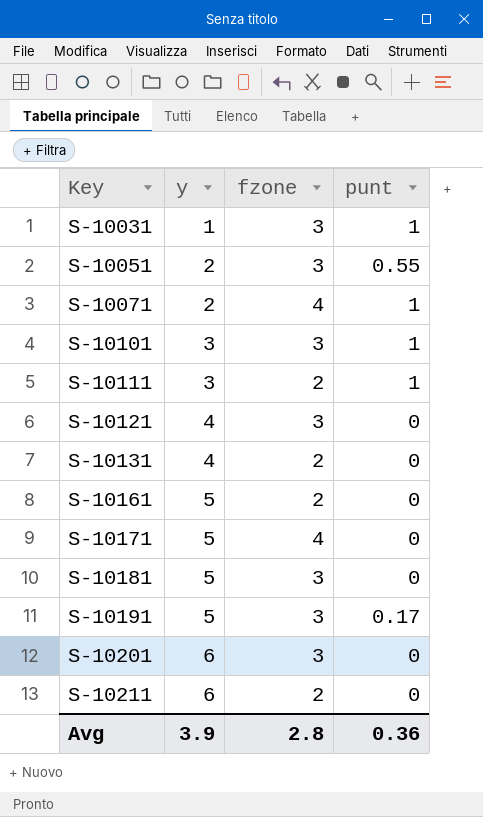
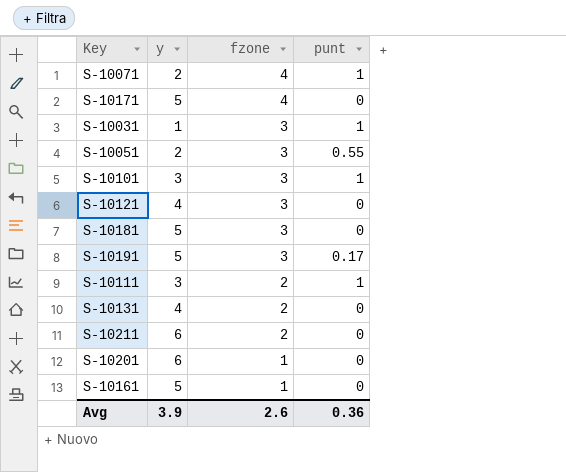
row order: Key ascending -> fzone descending
S-10201 | fzone: 3 -> 1
S-10161 | fzone: 2 -> 1
Avg | fzone: 2.8 -> 2.6

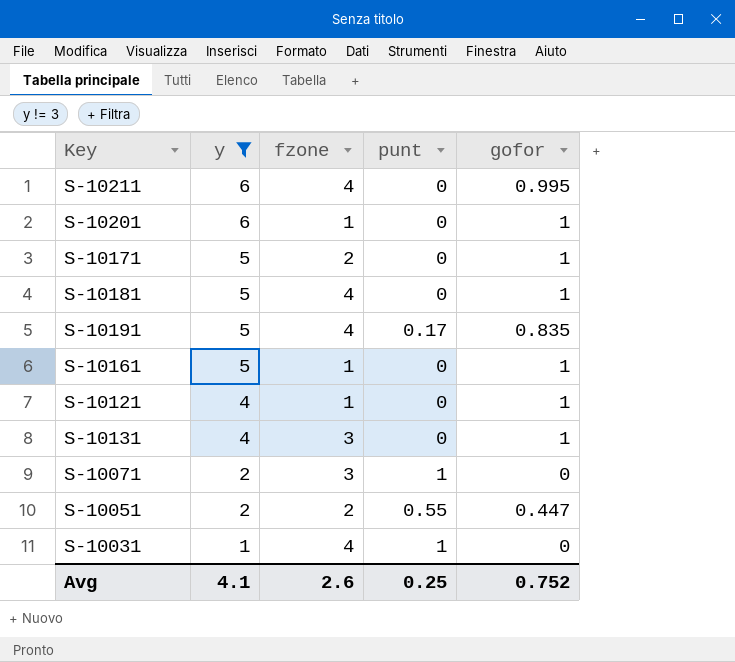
filter: none -> y != 3
row order: fzone descending -> y descending
column gofor | position: none -> 5
S-10211 | fzone: 2 -> 4
S-10171 | fzone: 4 -> 2
S-10181 | fzone: 3 -> 4
S-10191 | fzone: 3 -> 4
S-10121 | fzone: 3 -> 1
S-10131 | fzone: 2 -> 3
S-10071 | fzone: 4 -> 3
S-10051 | fzone: 3 -> 2
S-10031 | fzone: 3 -> 4
Avg | y: 3.9 -> 4.1
Avg | punt: 0.36 -> 0.25

